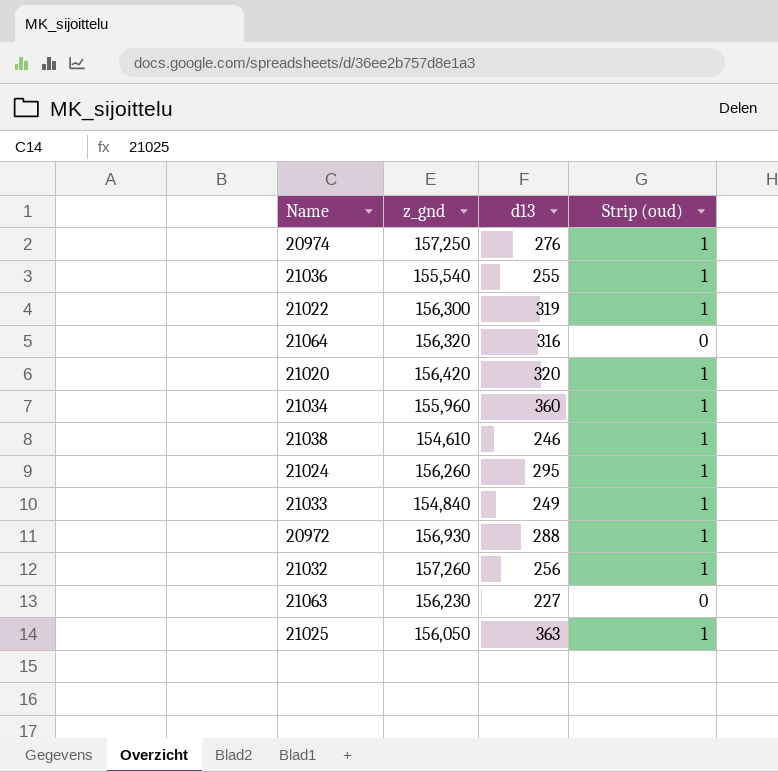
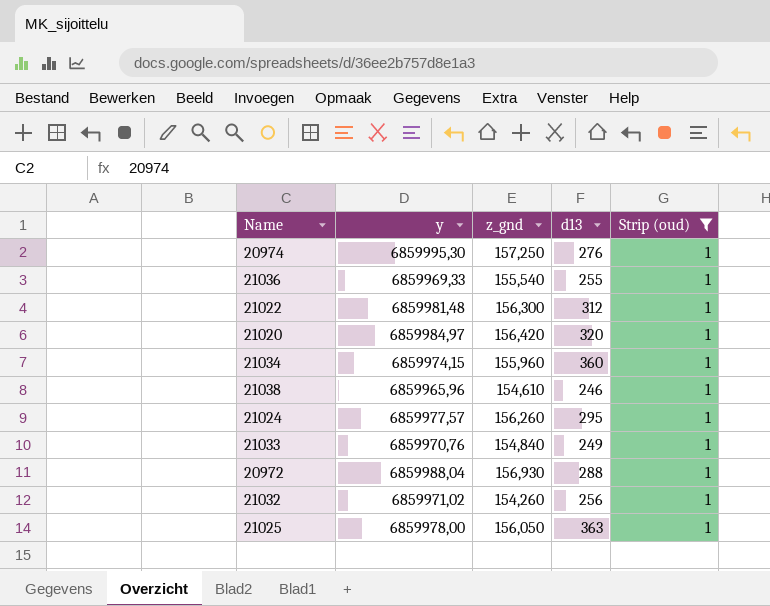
filter: none -> Strip (oud) = 1
column y | position: none -> 2
21022 | d13: 319 -> 312
21032 | z_gnd: 157,260 -> 154,260

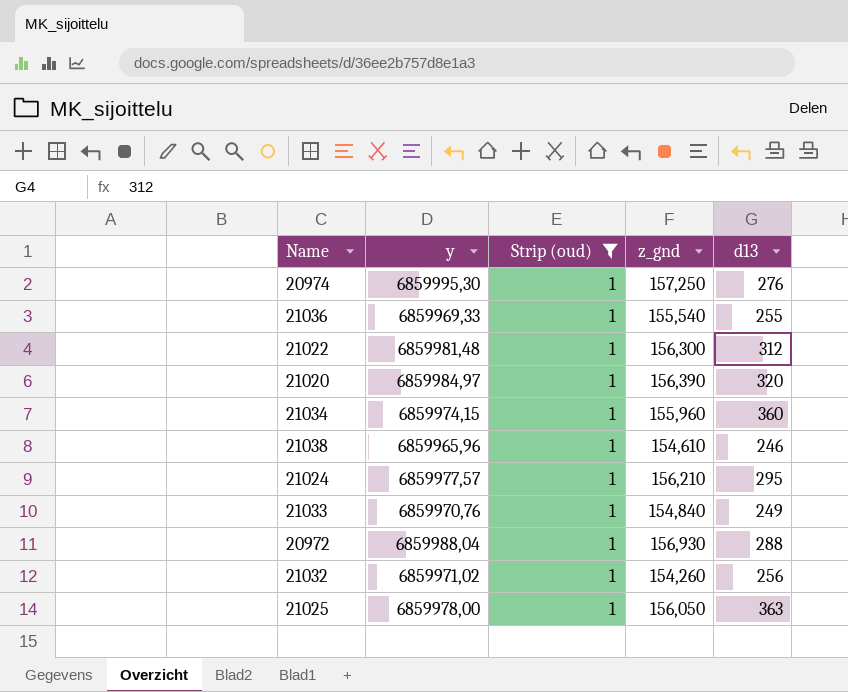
column Strip (oud) | position: 5 -> 3
21020 | z_gnd: 156,420 -> 156,390
21024 | z_gnd: 156,260 -> 156,210

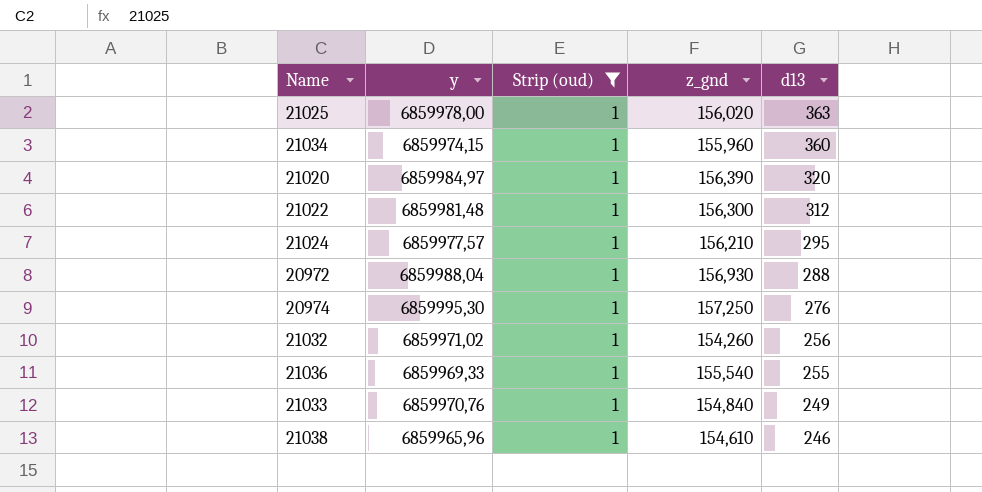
row order: none -> d13 descending
21025 | z_gnd: 156,050 -> 156,020

